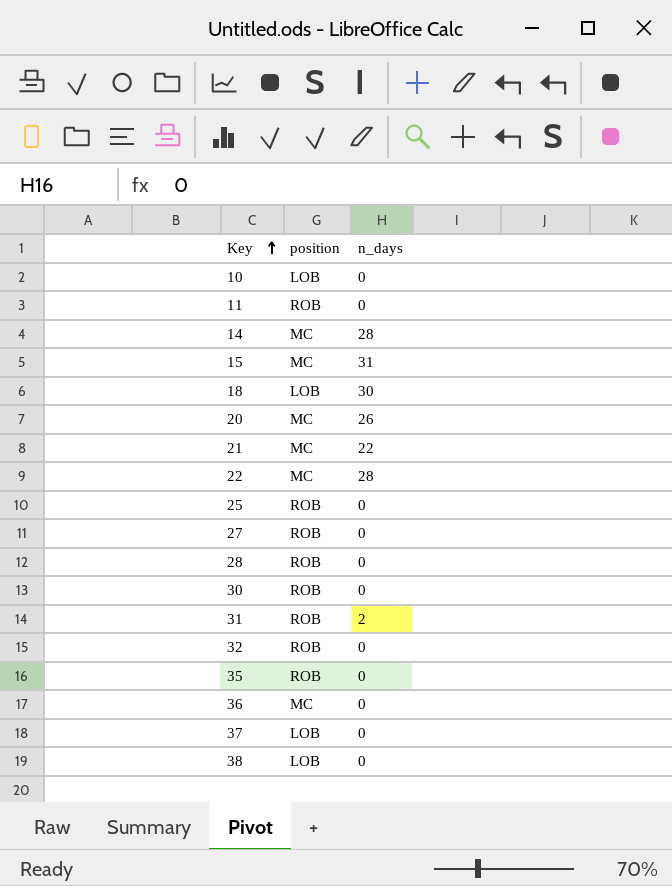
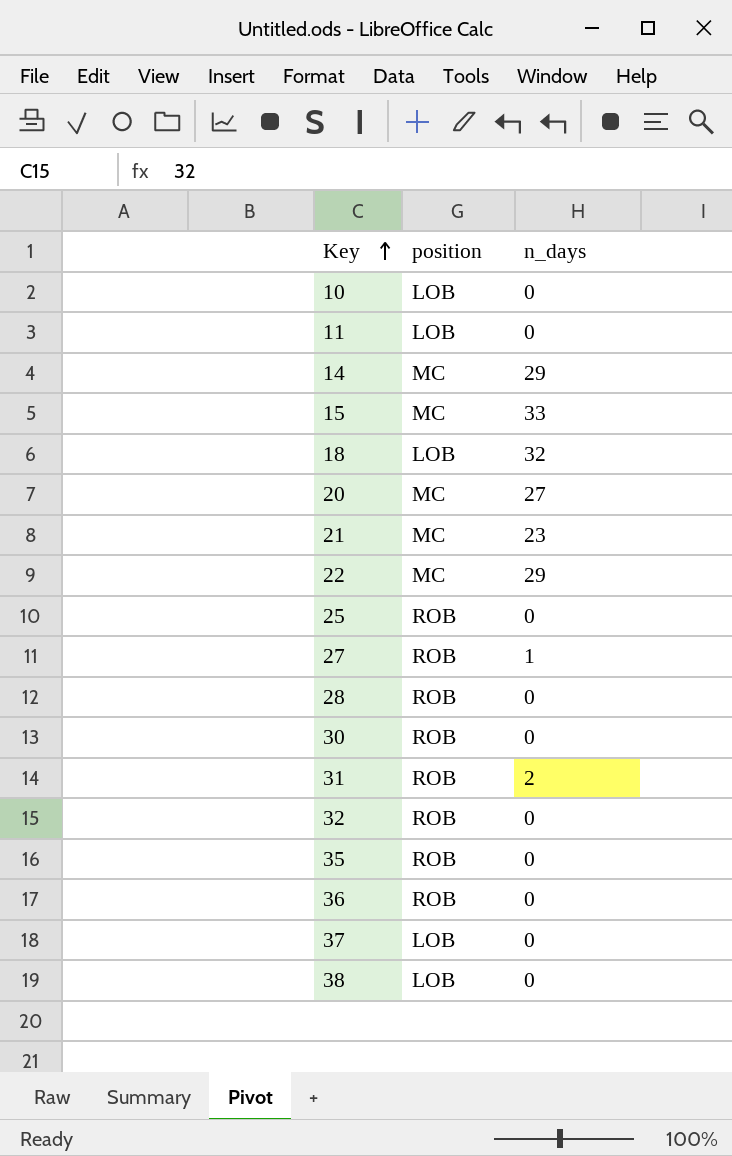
11 | position: ROB -> LOB
14 | n_days: 28 -> 29
15 | n_days: 31 -> 33
18 | n_days: 30 -> 32
20 | n_days: 26 -> 27
21 | n_days: 22 -> 23
22 | n_days: 28 -> 29
27 | n_days: 0 -> 1
36 | position: MC -> ROB

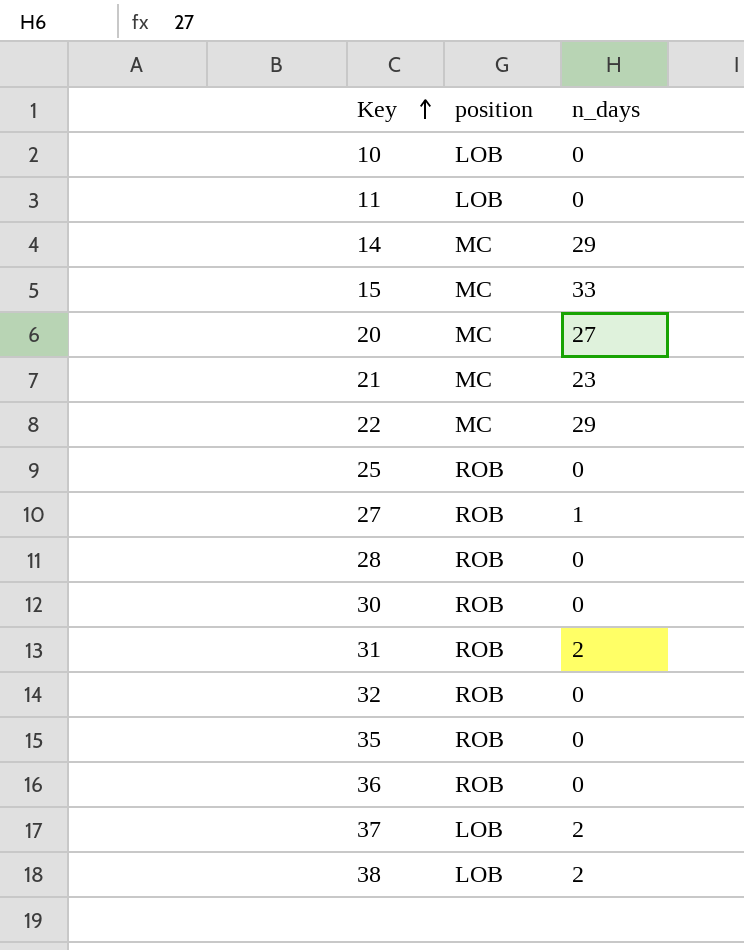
row 18: LOB | 32 -> none
37 | n_days: 0 -> 2
38 | n_days: 0 -> 2

